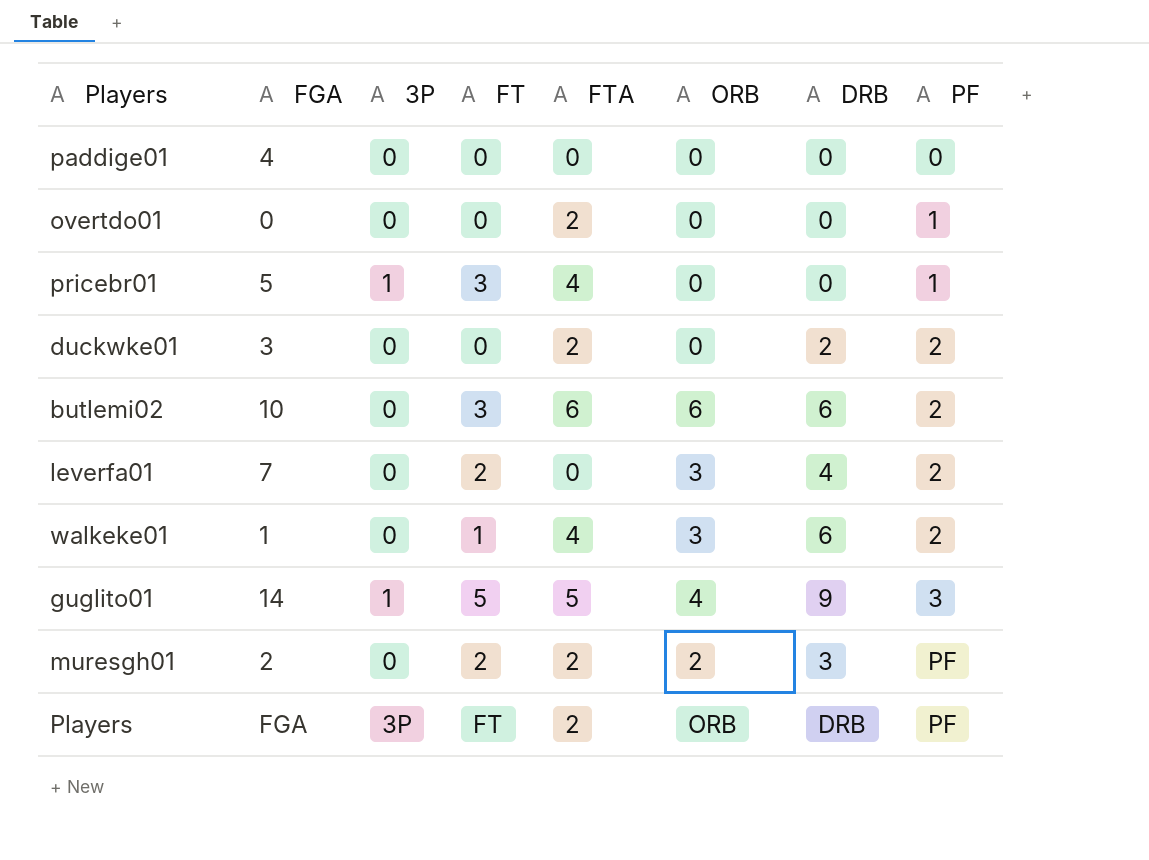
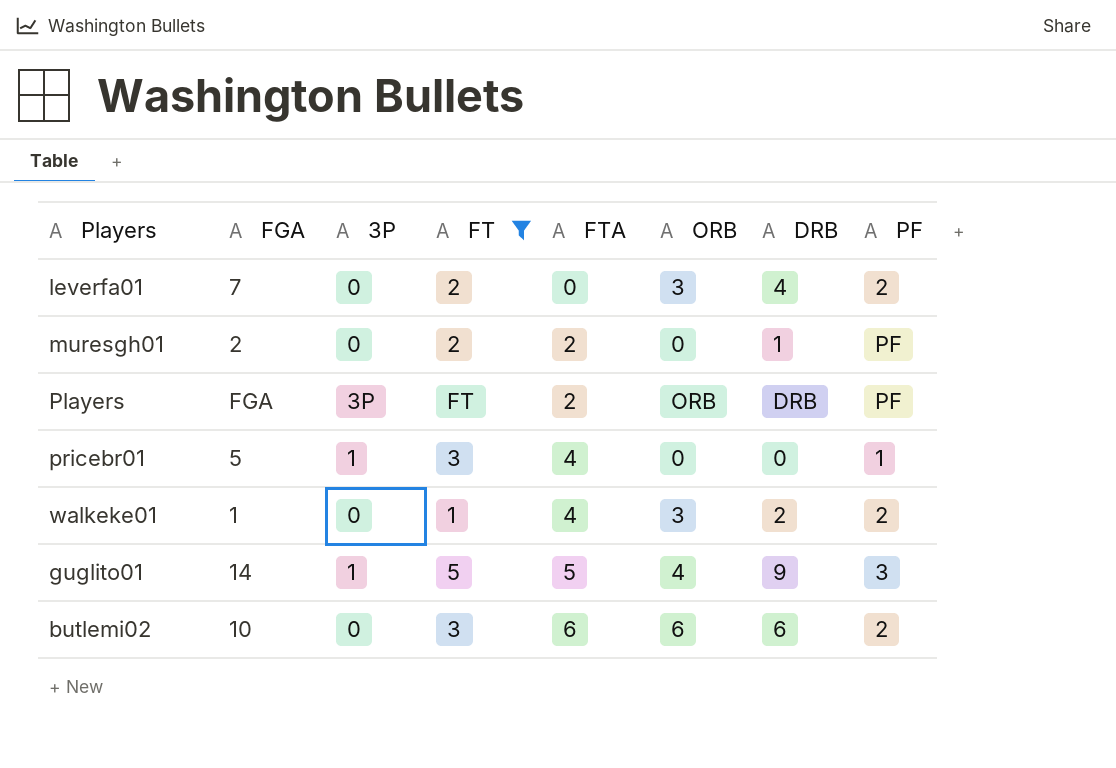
filter: none -> FT != 0
row order: PF ascending -> FTA ascending
muresgh01 | ORB: 2 -> 0
muresgh01 | DRB: 3 -> 1
walkeke01 | DRB: 6 -> 2

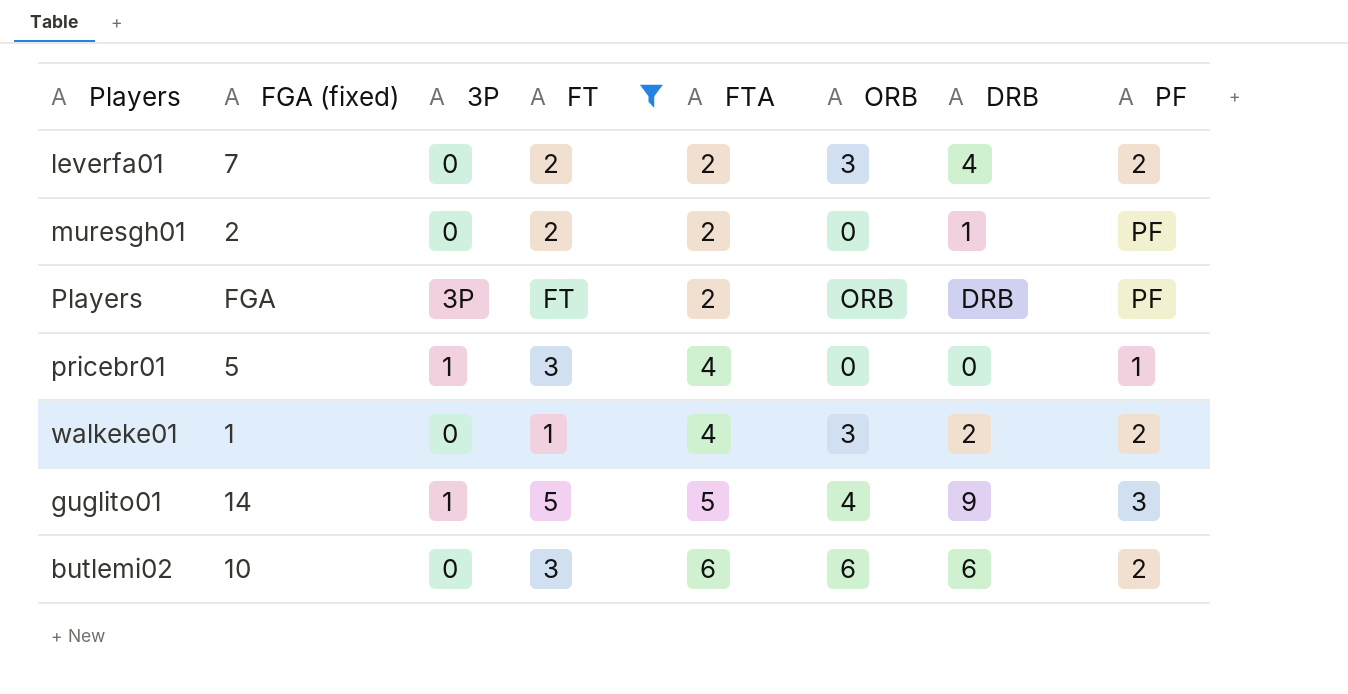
column name: FGA -> FGA (fixed)
leverfa01 | FTA: 0 -> 2

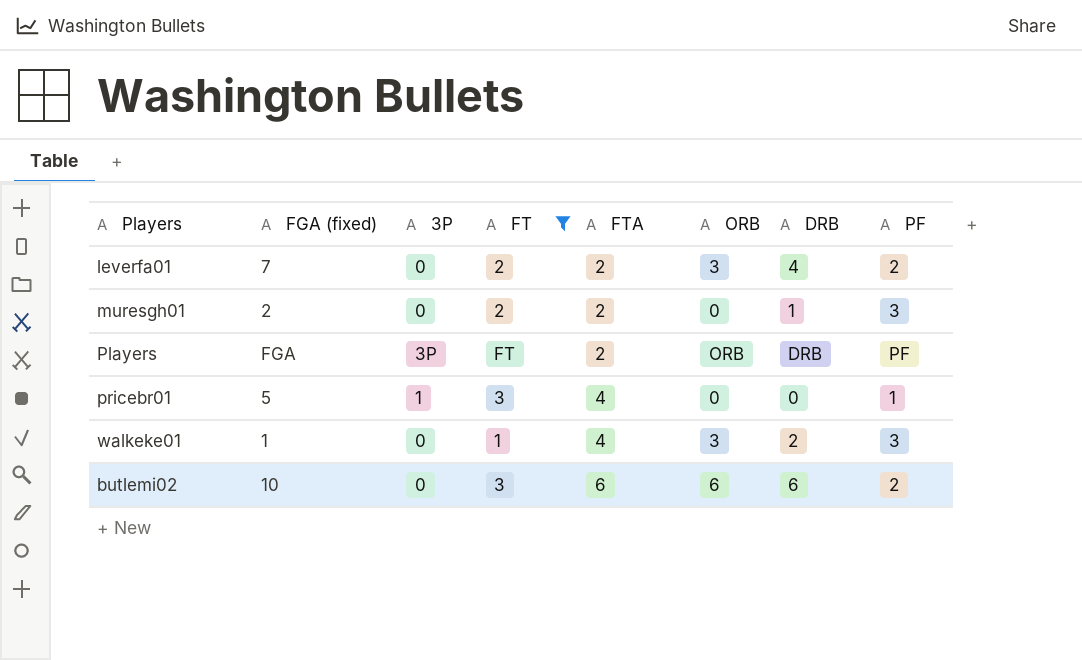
row guglito01: 14 | 1 | 5 | 5 | 4 | 9 | 3 -> none
muresgh01 | PF: PF -> 3
walkeke01 | PF: 2 -> 3

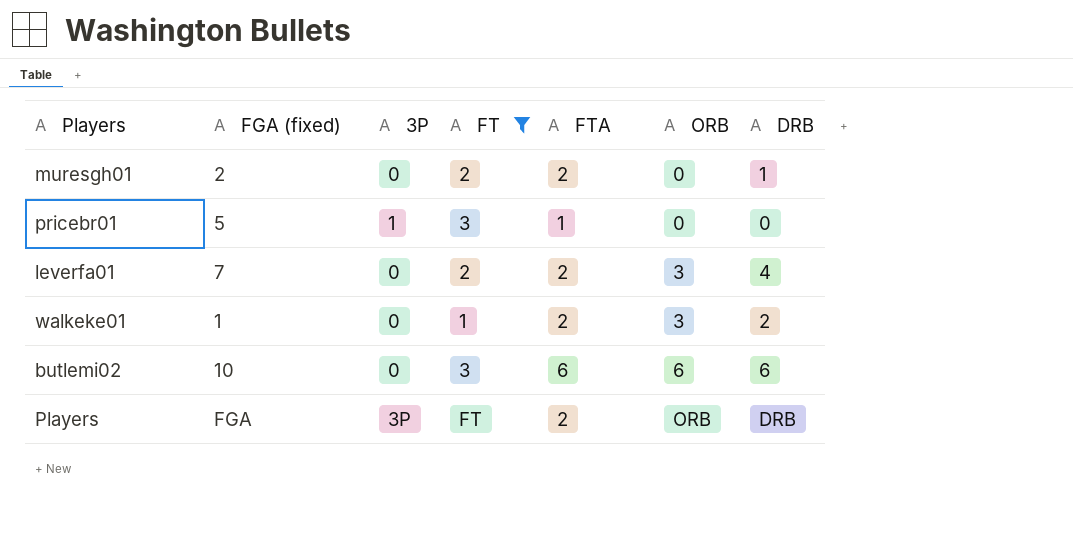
row order: FTA ascending -> ORB ascending
column PF | position: 8 -> none
pricebr01 | FTA: 4 -> 1
walkeke01 | FTA: 4 -> 2

